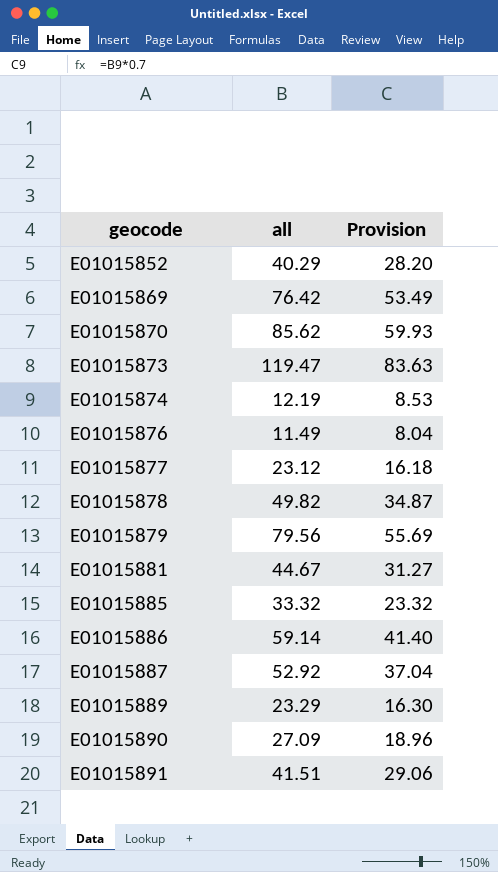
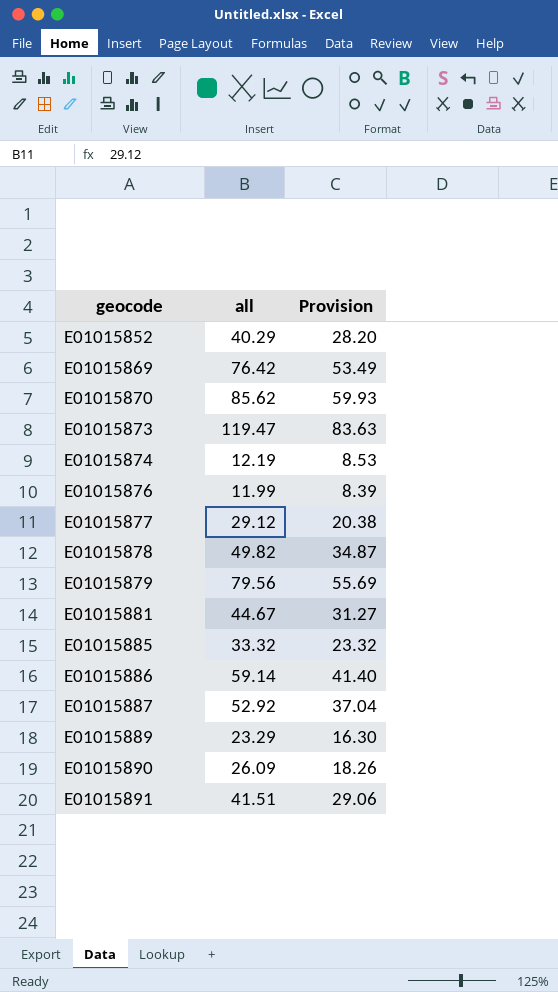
E01015876 | all: 11.49 -> 11.99
E01015876 | Provision: 8.04 -> 8.39
E01015877 | all: 23.12 -> 29.12
E01015877 | Provision: 16.18 -> 20.38
E01015890 | all: 27.09 -> 26.09
E01015890 | Provision: 18.96 -> 18.26

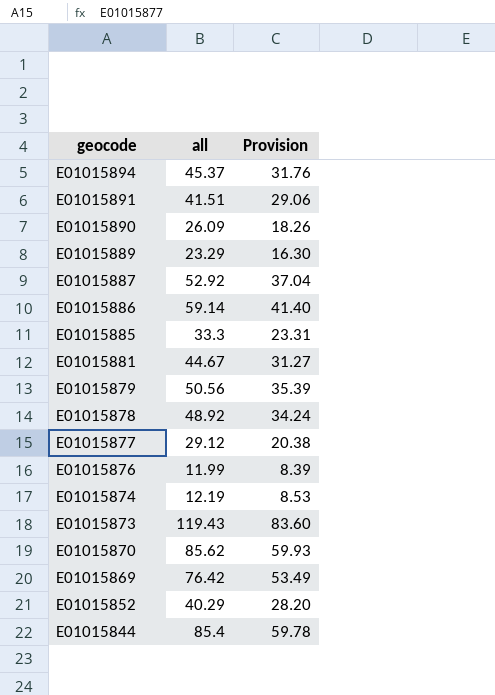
row order: geocode ascending -> geocode descending
row E01015894: none -> 45.37 | 31.76
E01015885 | all: 33.32 -> 33.3
E01015885 | Provision: 23.32 -> 23.31
E01015879 | all: 79.56 -> 50.56
E01015879 | Provision: 55.69 -> 35.39
E01015878 | all: 49.82 -> 48.92
E01015878 | Provision: 34.87 -> 34.24
E01015873 | all: 119.47 -> 119.43
E01015873 | Provision: 83.63 -> 83.60
row E01015844: none -> 85.4 | 59.78

